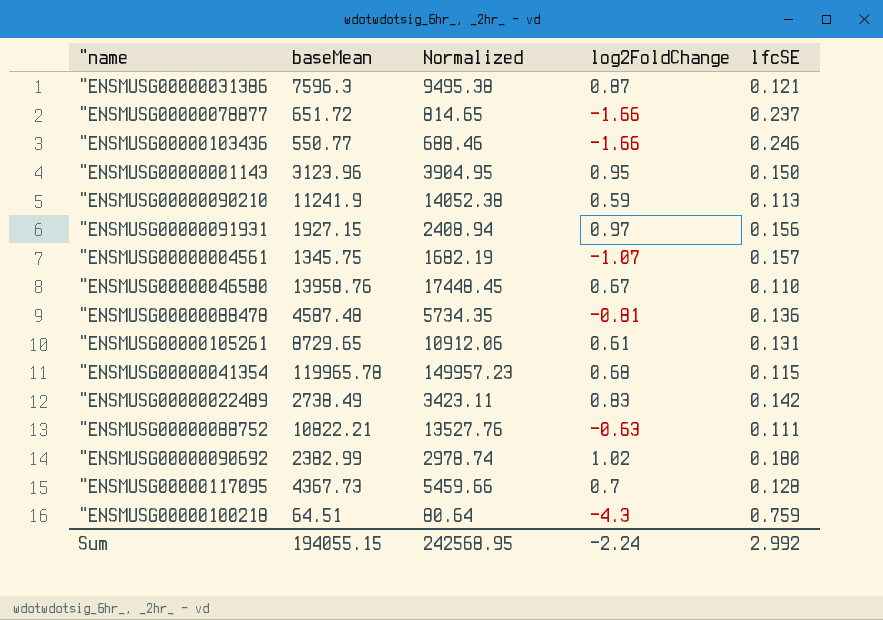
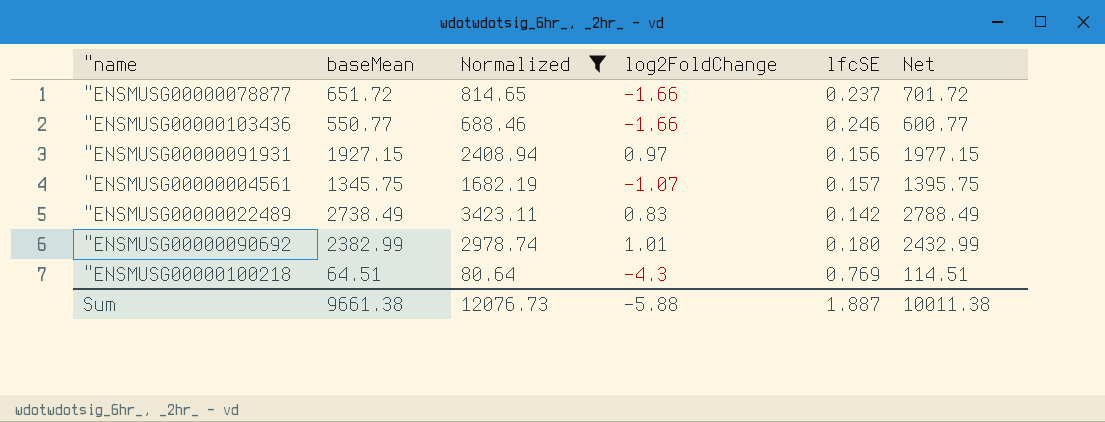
filter: none -> Normalized <= 3423.11
column Net | formula: none -> [baseMean] + 50
"ENSMUSG00000090692 | log2FoldChange: 1.02 -> 1.01
"ENSMUSG00000100218 | lfcSE: 0.759 -> 0.769
Sum | baseMean: 194055.15 -> 9661.38
Sum | Normalized: 242568.95 -> 12076.73
Sum | log2FoldChange: -2.24 -> -5.88
Sum | lfcSE: 2.992 -> 1.887

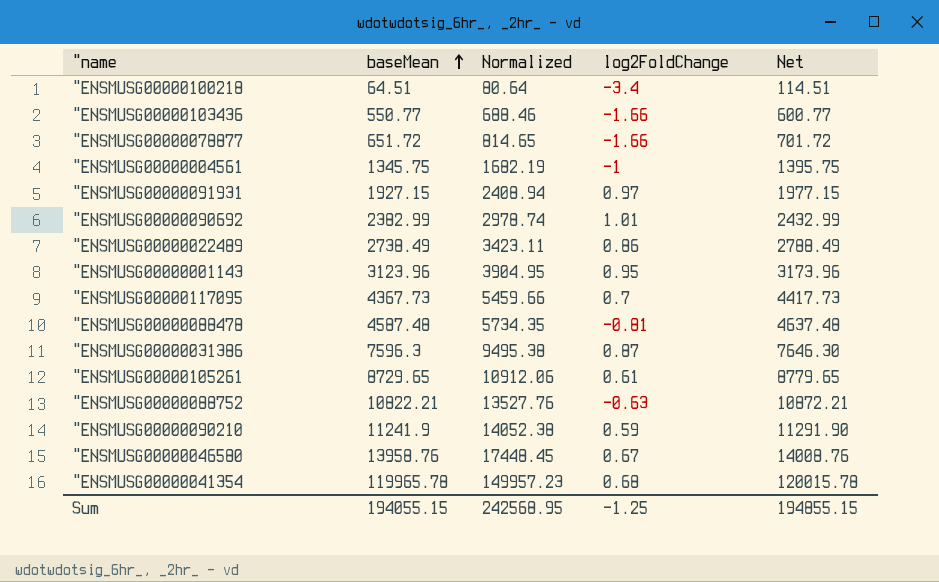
filter: Normalized <= 3423.11 -> none
row order: none -> baseMean ascending
column lfcSE | position: 5 -> none
"ENSMUSG00000100218 | log2FoldChange: -4.3 -> -3.4
"ENSMUSG00000004561 | log2FoldChange: -1.07 -> -1
"ENSMUSG00000022489 | log2FoldChange: 0.83 -> 0.86
Sum | baseMean: 9661.38 -> 194055.15
Sum | Normalized: 12076.73 -> 242568.95
Sum | log2FoldChange: -5.88 -> -1.25
Sum | Net: 10011.38 -> 194855.15

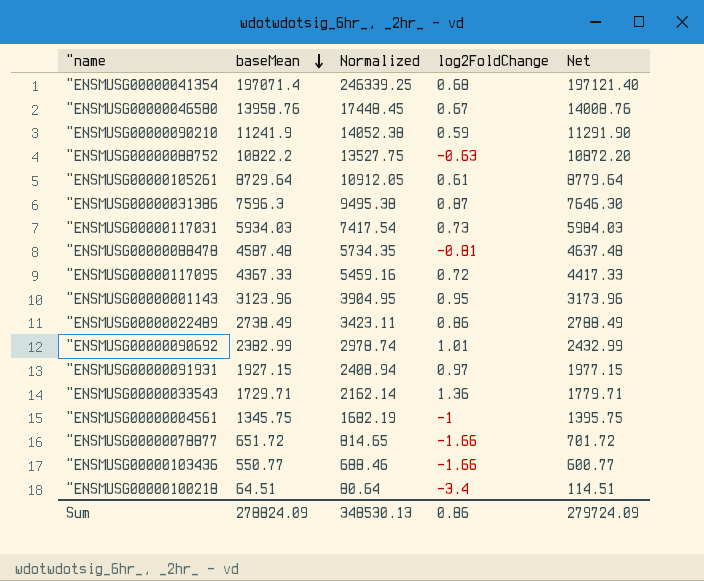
row order: baseMean ascending -> baseMean descending
"ENSMUSG00000041354 | baseMean: 119965.78 -> 197071.4
"ENSMUSG00000041354 | Normalized: 149957.23 -> 246339.25
"ENSMUSG00000041354 | Net: 120015.78 -> 197121.40
"ENSMUSG00000088752 | baseMean: 10822.21 -> 10822.2
"ENSMUSG00000088752 | Normalized: 13527.76 -> 13527.75
"ENSMUSG00000088752 | Net: 10872.21 -> 10872.20
"ENSMUSG00000105261 | baseMean: 8729.65 -> 8729.64
"ENSMUSG00000105261 | Normalized: 10912.06 -> 10912.05
"ENSMUSG00000105261 | Net: 8779.65 -> 8779.64
row "ENSMUSG00000117031: none -> 5934.03 | 7417.54 | 0.73 | 5984.03
"ENSMUSG00000117095 | baseMean: 4367.73 -> 4367.33
"ENSMUSG00000117095 | Normalized: 5459.66 -> 5459.16
"ENSMUSG00000117095 | log2FoldChange: 0.7 -> 0.72
"ENSMUSG00000117095 | Net: 4417.73 -> 4417.33
row "ENSMUSG00000033543: none -> 1729.71 | 2162.14 | 1.36 | 1779.71
Sum | baseMean: 194055.15 -> 278824.09
Sum | Normalized: 242568.95 -> 348530.13
Sum | log2FoldChange: -1.25 -> 0.86
Sum | Net: 194855.15 -> 279724.09

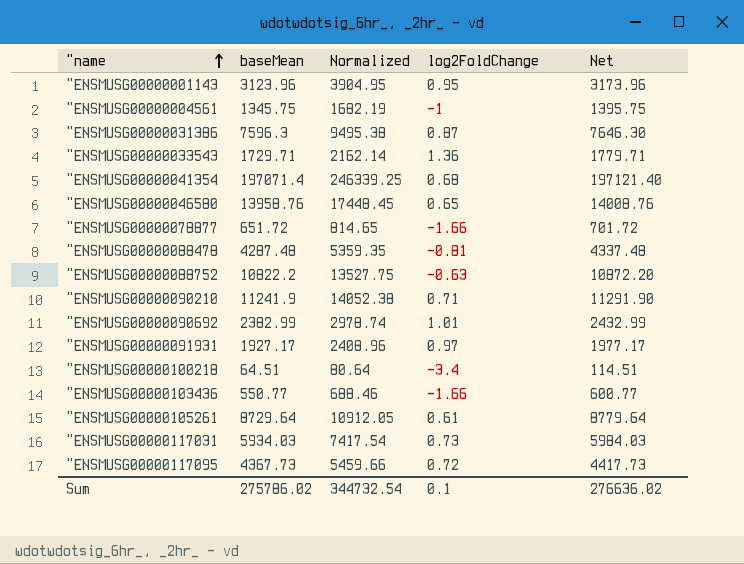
row order: baseMean descending -> "name ascending
row "ENSMUSG00000022489: 2738.49 | 3423.11 | 0.86 | 2788.49 -> none
"ENSMUSG00000046580 | log2FoldChange: 0.67 -> 0.65
"ENSMUSG00000088478 | baseMean: 4587.48 -> 4287.48
"ENSMUSG00000088478 | Normalized: 5734.35 -> 5359.35
"ENSMUSG00000088478 | Net: 4637.48 -> 4337.48
"ENSMUSG00000090210 | log2FoldChange: 0.59 -> 0.71
"ENSMUSG00000091931 | baseMean: 1927.15 -> 1927.17
"ENSMUSG00000091931 | Normalized: 2408.94 -> 2408.96
"ENSMUSG00000091931 | Net: 1977.15 -> 1977.17
"ENSMUSG00000117095 | baseMean: 4367.33 -> 4367.73
"ENSMUSG00000117095 | Normalized: 5459.16 -> 5459.66
"ENSMUSG00000117095 | Net: 4417.33 -> 4417.73
Sum | baseMean: 278824.09 -> 275786.02
Sum | Normalized: 348530.13 -> 344732.54
Sum | log2FoldChange: 0.86 -> 0.1
Sum | Net: 279724.09 -> 276636.02

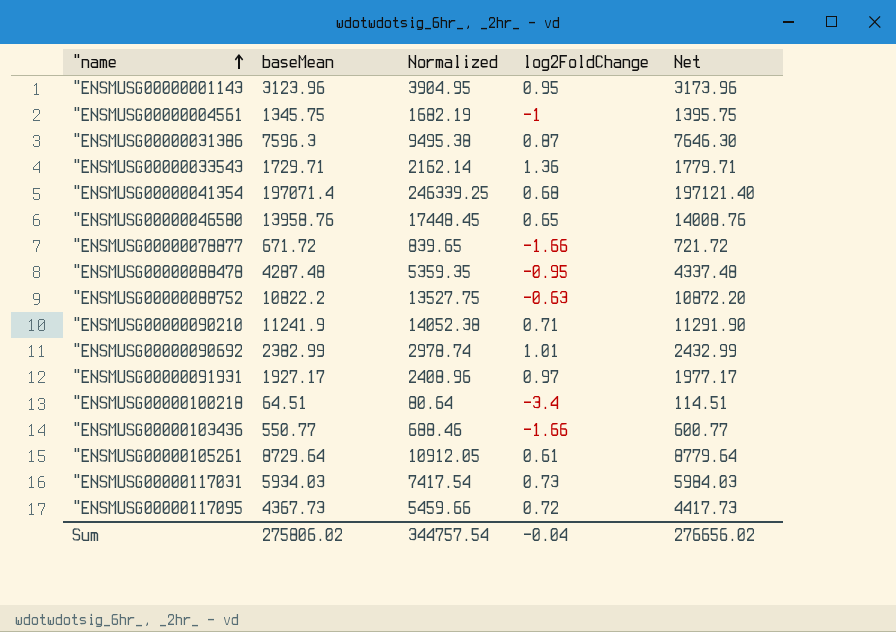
"ENSMUSG00000078877 | baseMean: 651.72 -> 671.72
"ENSMUSG00000078877 | Normalized: 814.65 -> 839.65
"ENSMUSG00000078877 | Net: 701.72 -> 721.72
"ENSMUSG00000088478 | log2FoldChange: -0.81 -> -0.95
Sum | baseMean: 275786.02 -> 275806.02
Sum | Normalized: 344732.54 -> 344757.54
Sum | log2FoldChange: 0.1 -> -0.04
Sum | Net: 276636.02 -> 276656.02

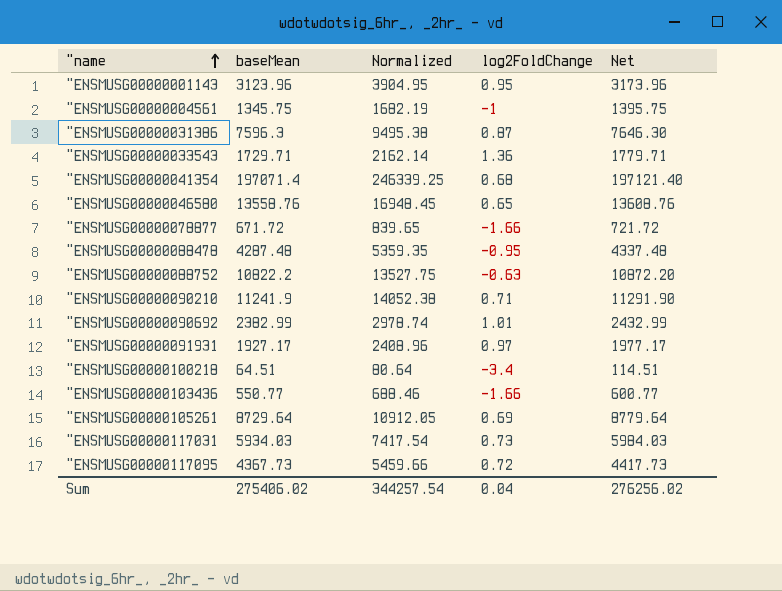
"ENSMUSG00000046580 | baseMean: 13958.76 -> 13558.76
"ENSMUSG00000046580 | Normalized: 17448.45 -> 16948.45
"ENSMUSG00000046580 | Net: 14008.76 -> 13608.76
"ENSMUSG00000105261 | log2FoldChange: 0.61 -> 0.69
Sum | baseMean: 275806.02 -> 275406.02
Sum | Normalized: 344757.54 -> 344257.54
Sum | log2FoldChange: -0.04 -> 0.04
Sum | Net: 276656.02 -> 276256.02

